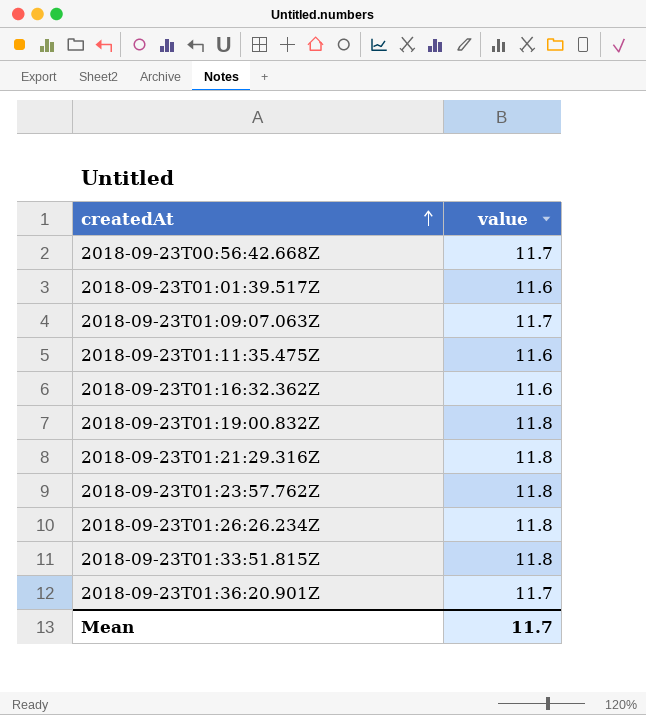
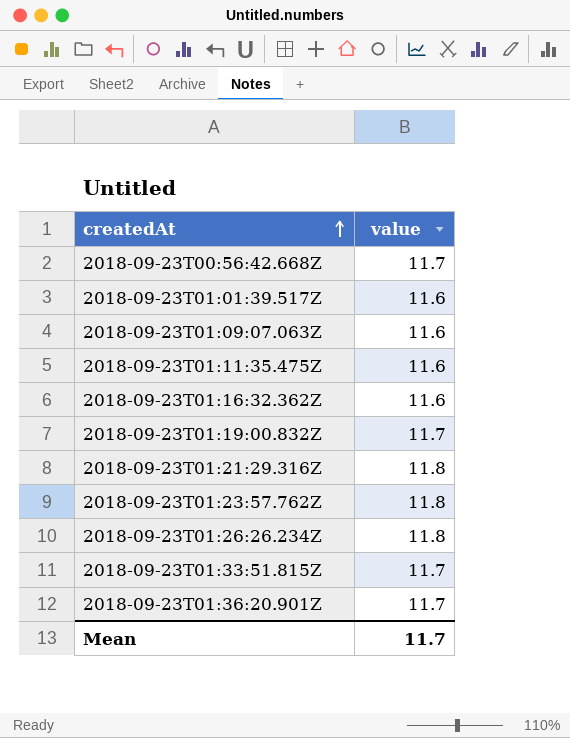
2018-09-23T01:09:07.063Z | value: 11.7 -> 11.6
2018-09-23T01:19:00.832Z | value: 11.8 -> 11.7
2018-09-23T01:33:51.815Z | value: 11.8 -> 11.7

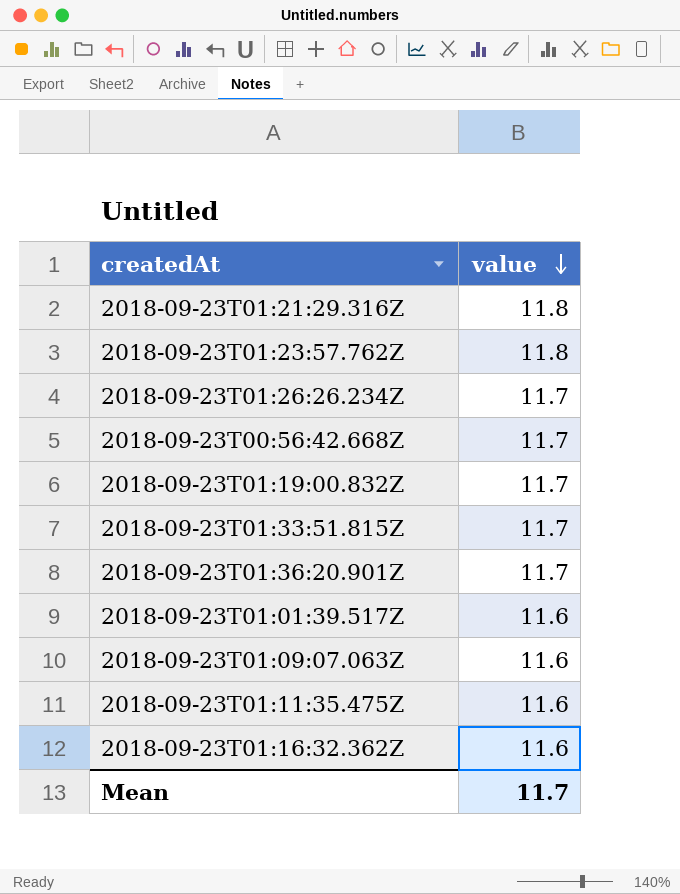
row order: createdAt ascending -> value descending
2018-09-23T01:26:26.234Z | value: 11.8 -> 11.7

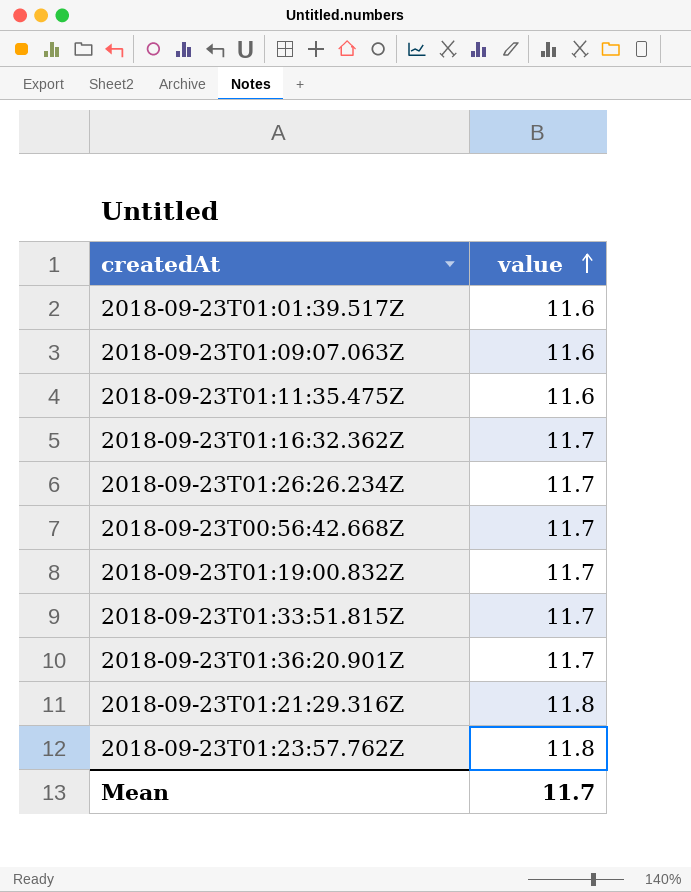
row order: value descending -> value ascending
2018-09-23T01:16:32.362Z | value: 11.6 -> 11.7

